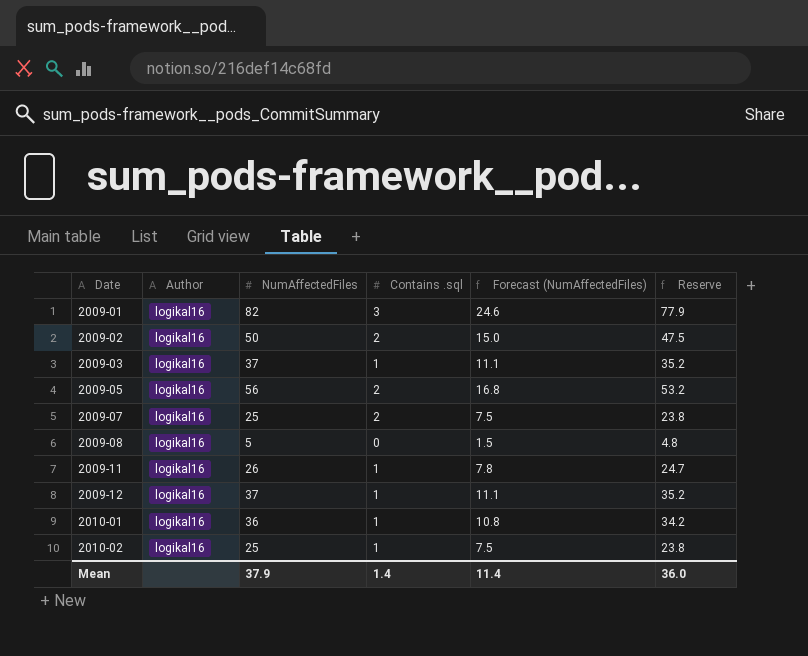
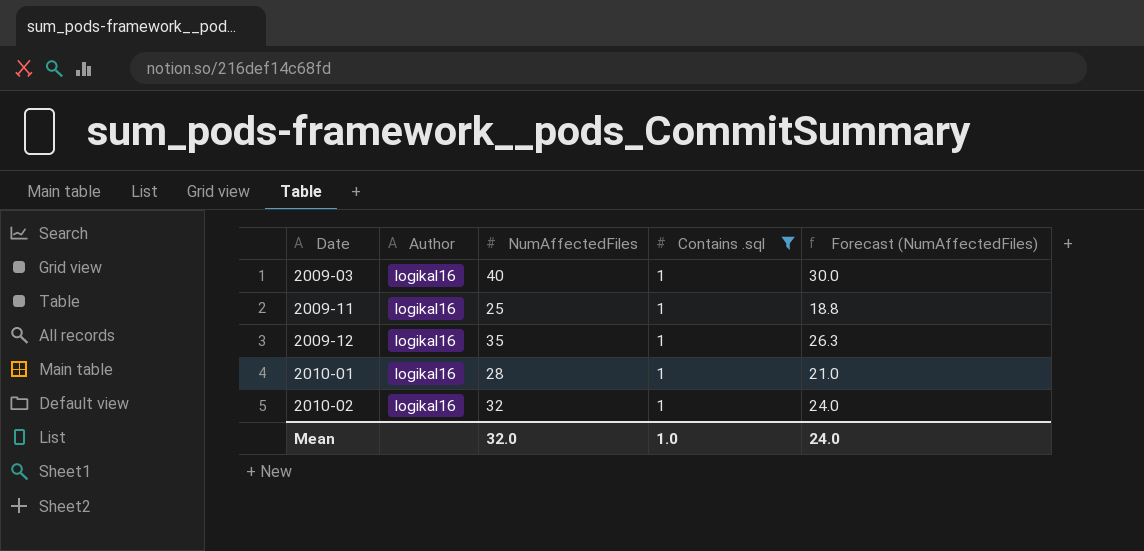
filter: none -> Contains .sql = 1
column Reserve | formula: [NumAffectedFiles] * 0.95 -> none
column Forecast (NumAffectedFiles) | formula: [NumAffectedFiles] * 0.3 -> [NumAffectedFiles] * 0.75
2009-03 | NumAffectedFiles: 37 -> 40
2009-11 | NumAffectedFiles: 26 -> 25
2009-12 | NumAffectedFiles: 37 -> 35
2010-01 | NumAffectedFiles: 36 -> 28
2010-02 | NumAffectedFiles: 25 -> 32
Mean | NumAffectedFiles: 37.9 -> 32.0
Mean | Contains .sql: 1.4 -> 1.0
Mean | Forecast (NumAffectedFiles): 11.4 -> 24.0

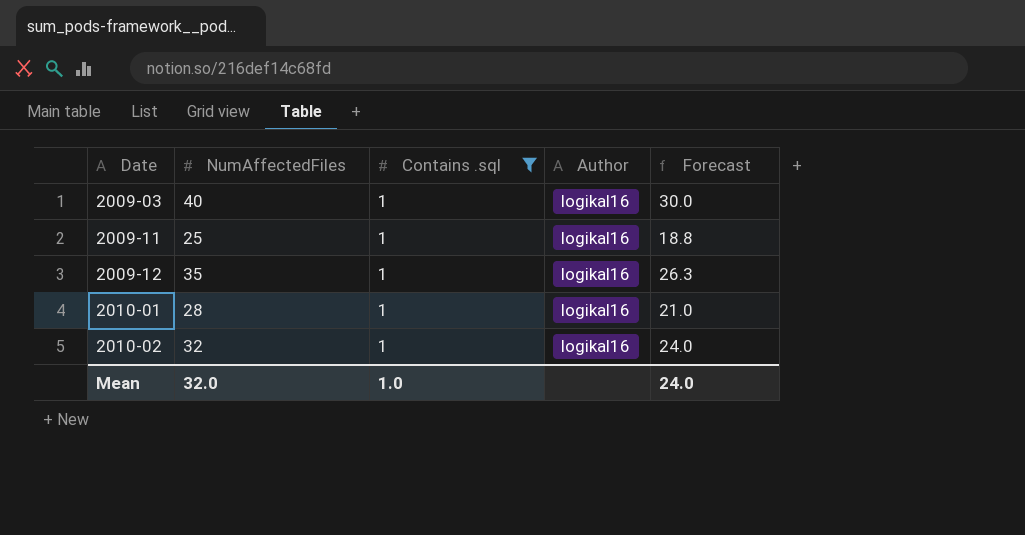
column Author | position: 2 -> 4
column name: Forecast (NumAffectedFiles) -> Forecast

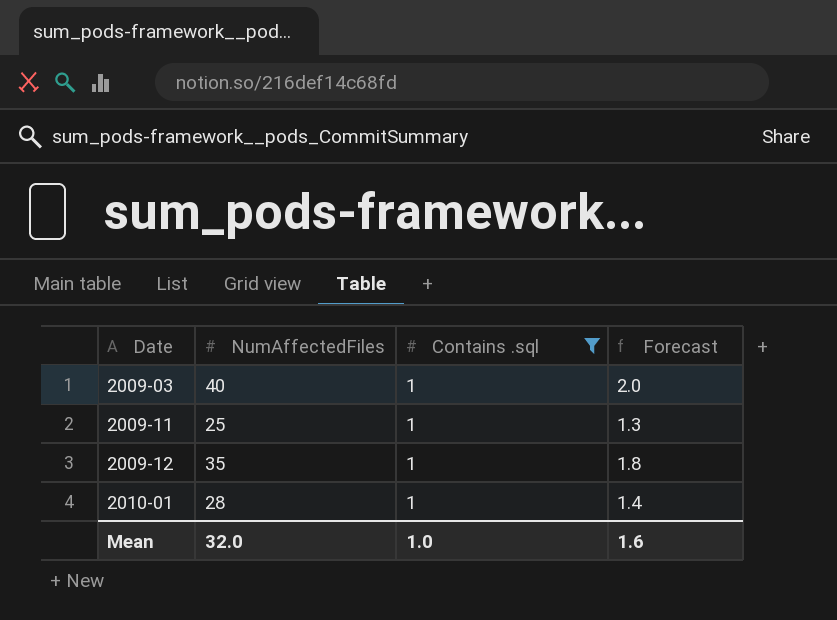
column Author | position: 4 -> none
column Forecast | formula: [NumAffectedFiles] * 0.75 -> [NumAffectedFiles] * 0.05
row 2010-02: 32 | 1 | logikal16 | 24.0 -> none
Mean | Forecast: 24.0 -> 1.6

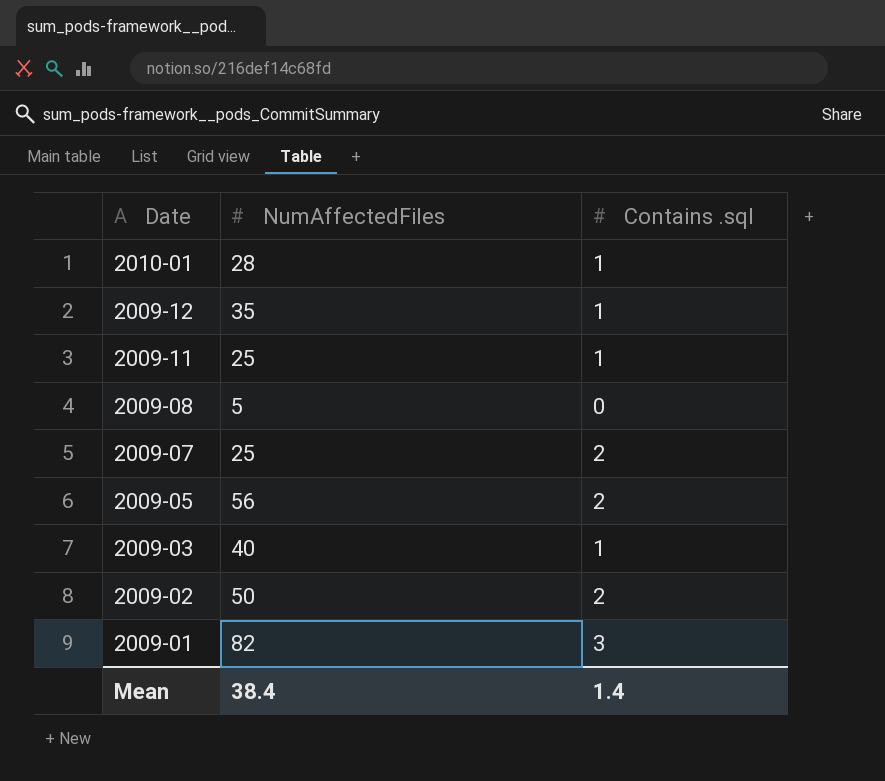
filter: Contains .sql = 1 -> none
row order: Date ascending -> Date descending
column Forecast | formula: [NumAffectedFiles] * 0.05 -> none
Mean | NumAffectedFiles: 32.0 -> 38.4
Mean | Contains .sql: 1.0 -> 1.4

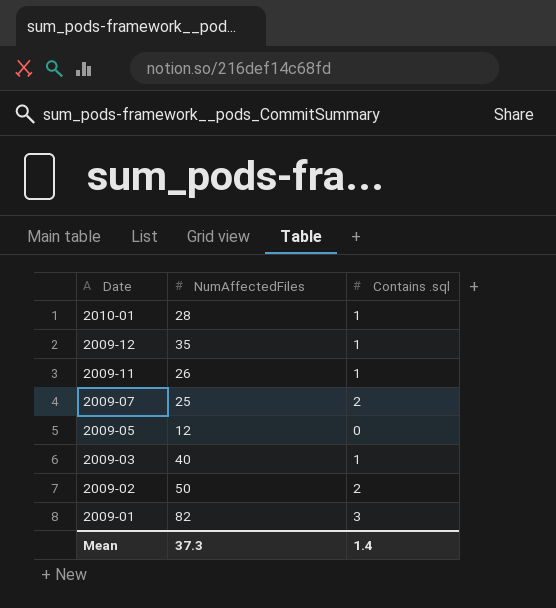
row 2009-08: 5 | 0 -> none
2009-11 | NumAffectedFiles: 25 -> 26
2009-05 | NumAffectedFiles: 56 -> 12
2009-05 | Contains .sql: 2 -> 0
Mean | NumAffectedFiles: 38.4 -> 37.3

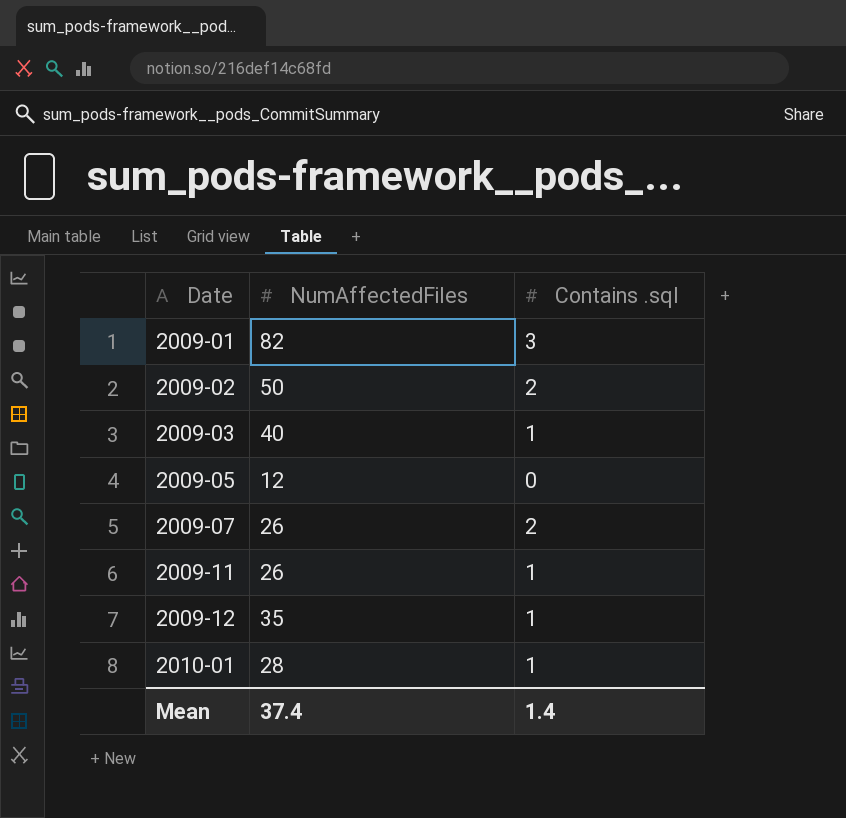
row order: Date descending -> Date ascending
2009-07 | NumAffectedFiles: 25 -> 26
Mean | NumAffectedFiles: 37.3 -> 37.4

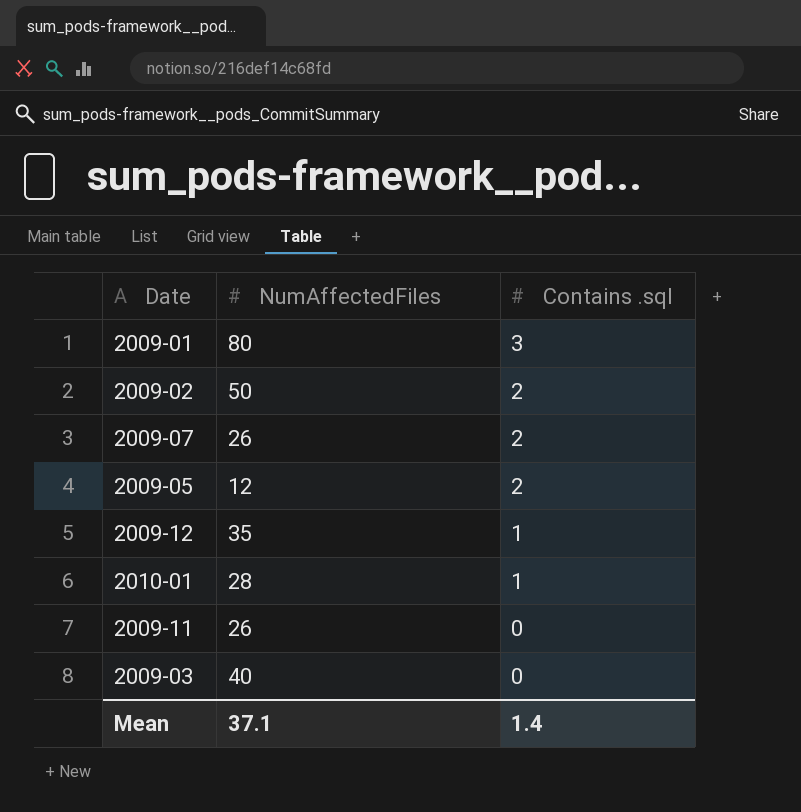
row order: Date ascending -> Contains .sql descending
2009-01 | NumAffectedFiles: 82 -> 80
2009-05 | Contains .sql: 0 -> 2
2009-11 | Contains .sql: 1 -> 0
2009-03 | Contains .sql: 1 -> 0
Mean | NumAffectedFiles: 37.4 -> 37.1

